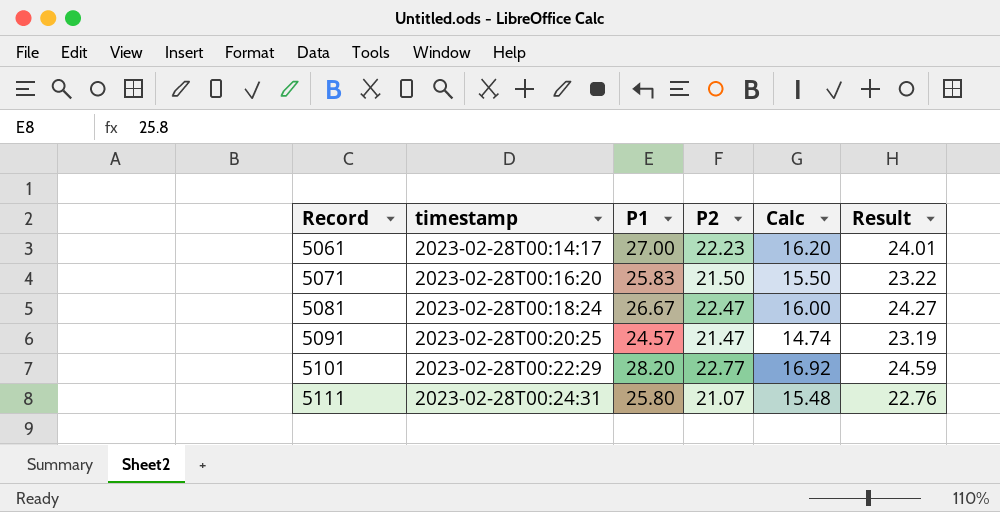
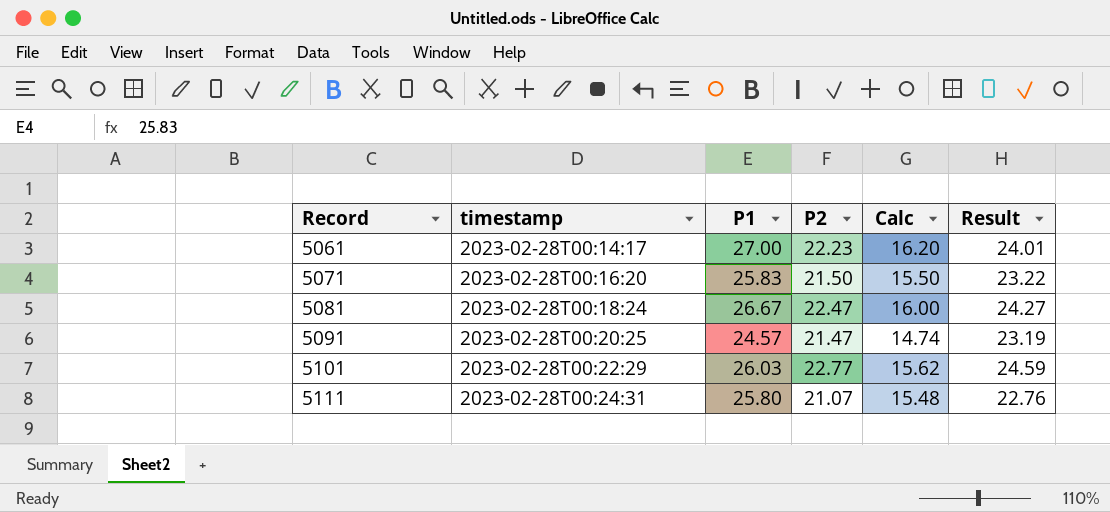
5101 | P1: 28.20 -> 26.03
5101 | Calc: 16.92 -> 15.62

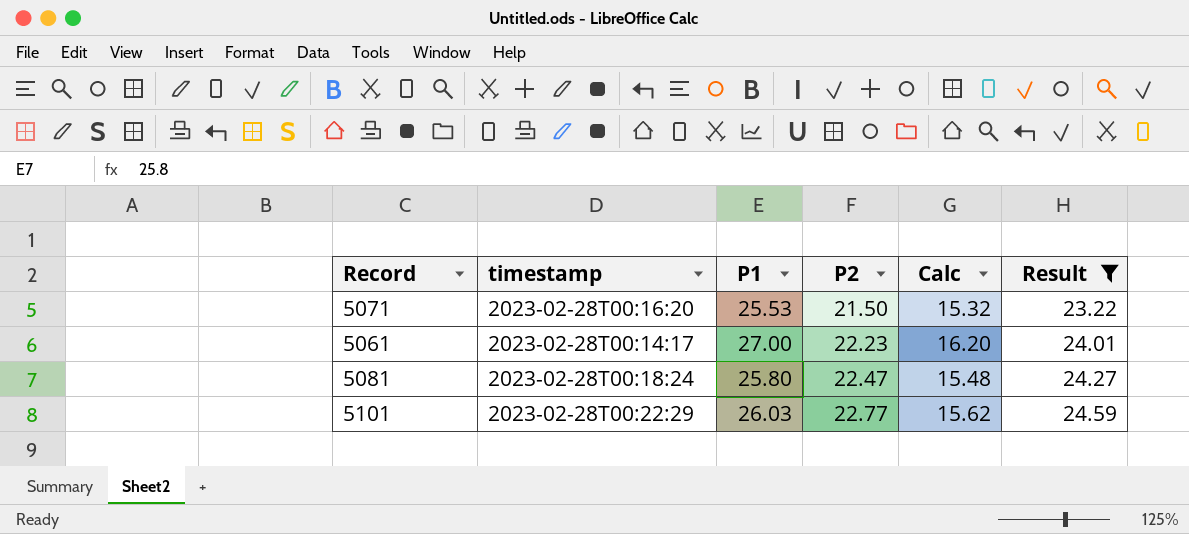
filter: none -> Result >= 23.22
row order: Record ascending -> P2 ascending
5071 | P1: 25.83 -> 25.53
5071 | Calc: 15.50 -> 15.32
5081 | P1: 26.67 -> 25.80
5081 | Calc: 16.00 -> 15.48

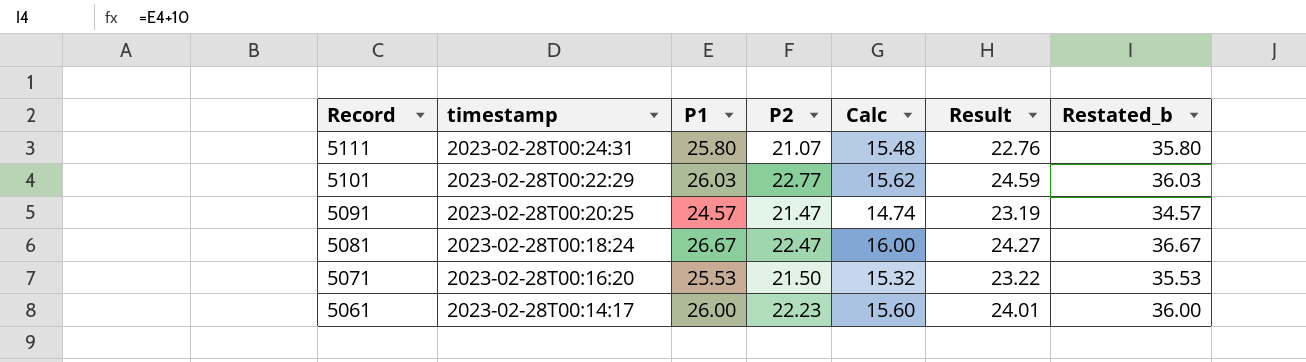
filter: Result >= 23.22 -> none
row order: P2 ascending -> Record descending
column Restated_b | formula: none -> [P1] + 10
5081 | P1: 25.80 -> 26.67
5081 | Calc: 15.48 -> 16.00
5061 | P1: 27.00 -> 26.00
5061 | Calc: 16.20 -> 15.60

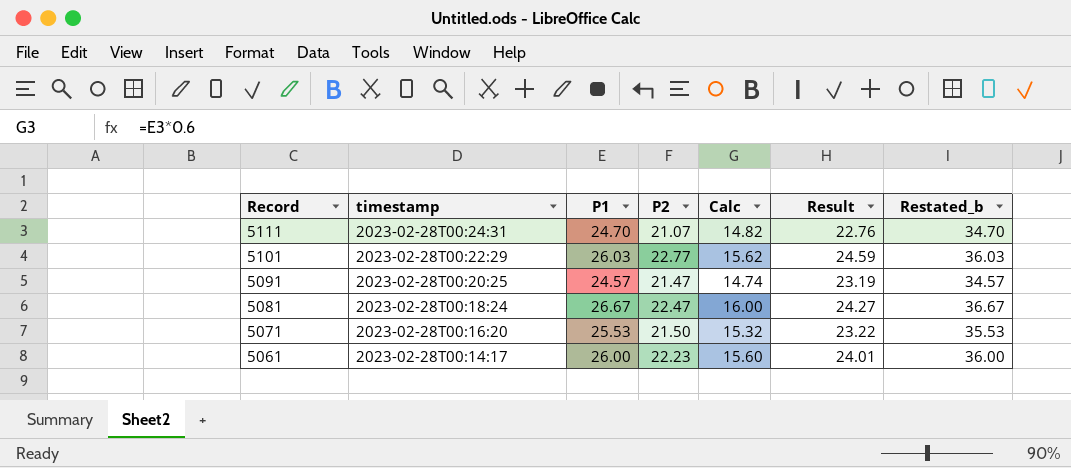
5111 | P1: 25.80 -> 24.70
5111 | Calc: 15.48 -> 14.82
5111 | Restated_b: 35.80 -> 34.70

